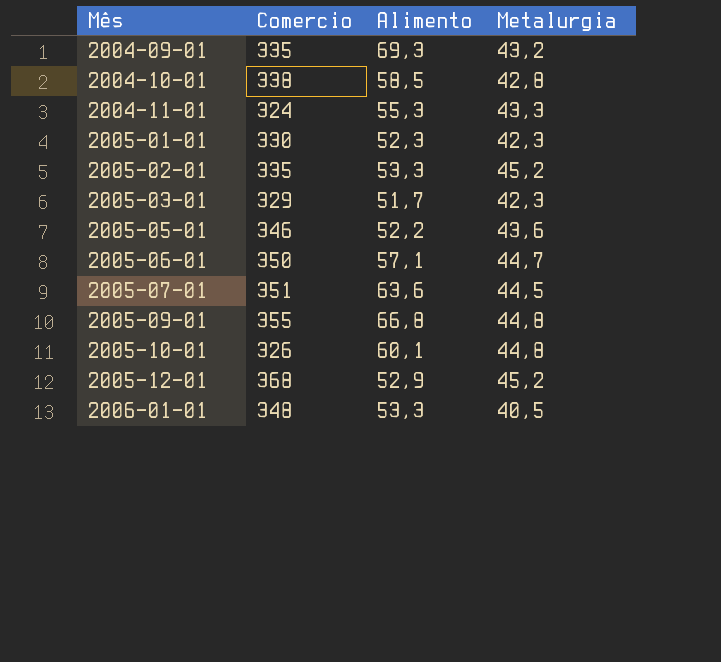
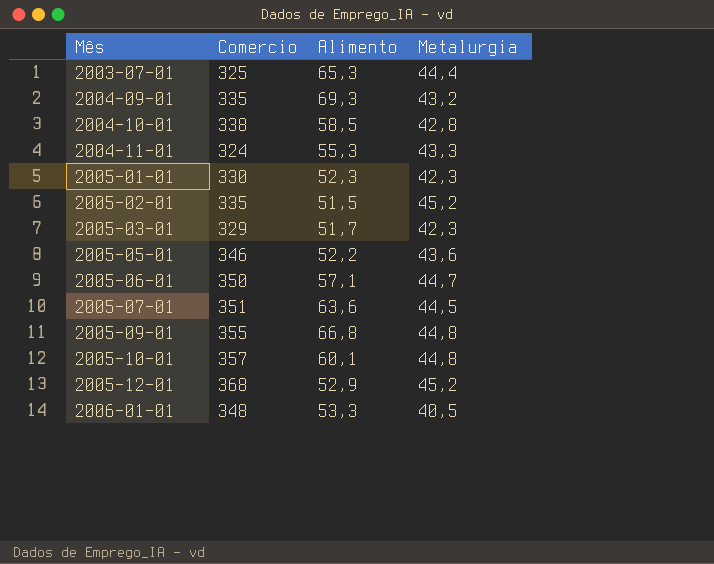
row 2003-07-01: none -> 325 | 65,3 | 44,4
2005-02-01 | Alimento: 53,3 -> 51,5
2005-10-01 | Comercio: 326 -> 357

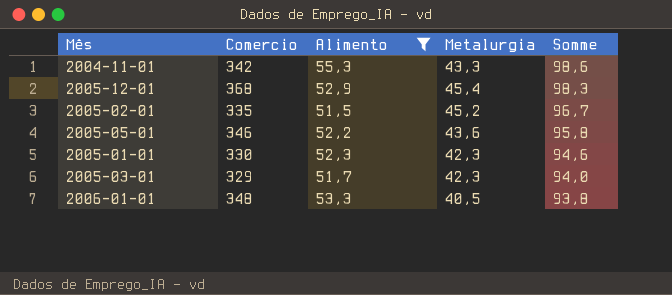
filter: none -> Alimento <= 55,3
row order: Mês ascending -> Somme descending
column Somme | formula: none -> [Alimento] + [Metalurgia]
2004-11-01 | Comercio: 324 -> 342
2005-12-01 | Metalurgia: 45,2 -> 45,4

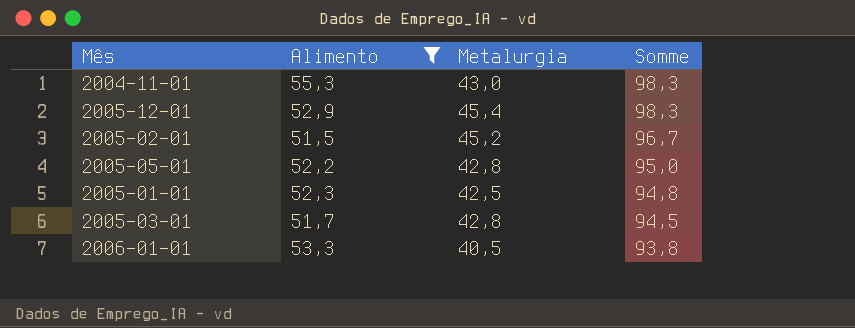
column Comercio | position: 2 -> none
2004-11-01 | Metalurgia: 43,3 -> 43,0
2004-11-01 | Somme: 98,6 -> 98,3
2005-05-01 | Metalurgia: 43,6 -> 42,8
2005-05-01 | Somme: 95,8 -> 95,0
2005-01-01 | Metalurgia: 42,3 -> 42,5
2005-01-01 | Somme: 94,6 -> 94,8
2005-03-01 | Metalurgia: 42,3 -> 42,8
2005-03-01 | Somme: 94,0 -> 94,5

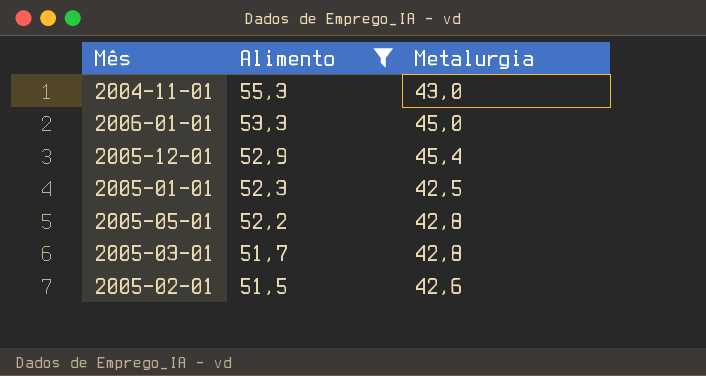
row order: Somme descending -> Alimento descending
column Somme | formula: [Alimento] + [Metalurgia] -> none
2006-01-01 | Metalurgia: 40,5 -> 45,0
2005-02-01 | Metalurgia: 45,2 -> 42,6

